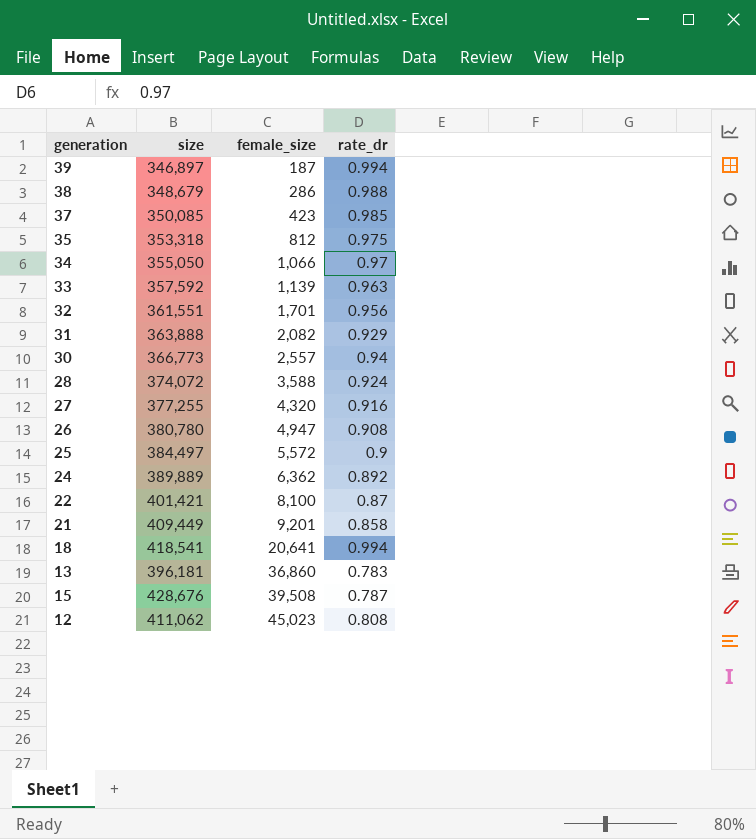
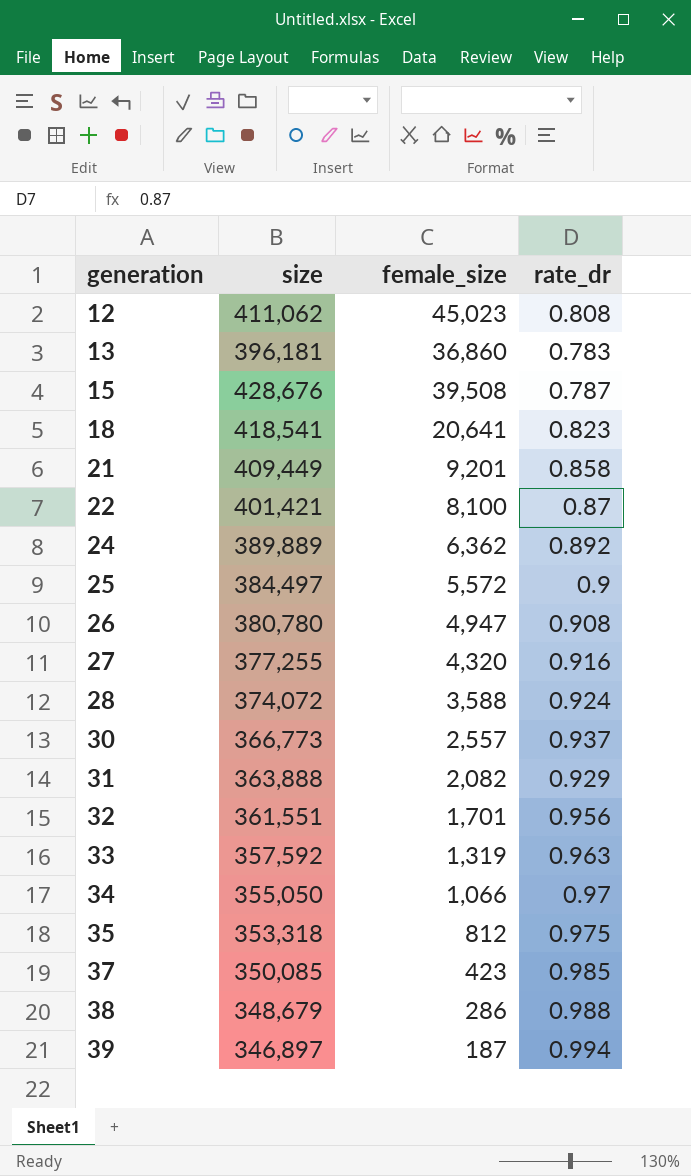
row order: female_size ascending -> generation ascending
18 | rate_dr: 0.994 -> 0.823
30 | rate_dr: 0.94 -> 0.937
33 | female_size: 1,139 -> 1,319

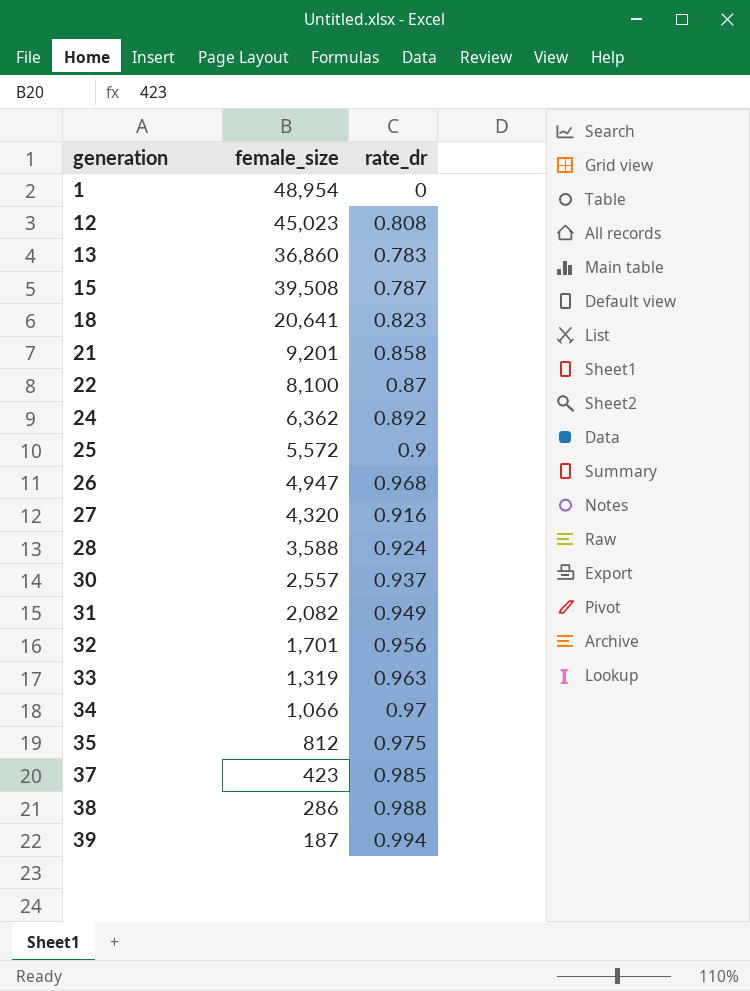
column size | position: 2 -> none
row 1: none -> 48,954 | 0
26 | rate_dr: 0.908 -> 0.968
31 | rate_dr: 0.929 -> 0.949

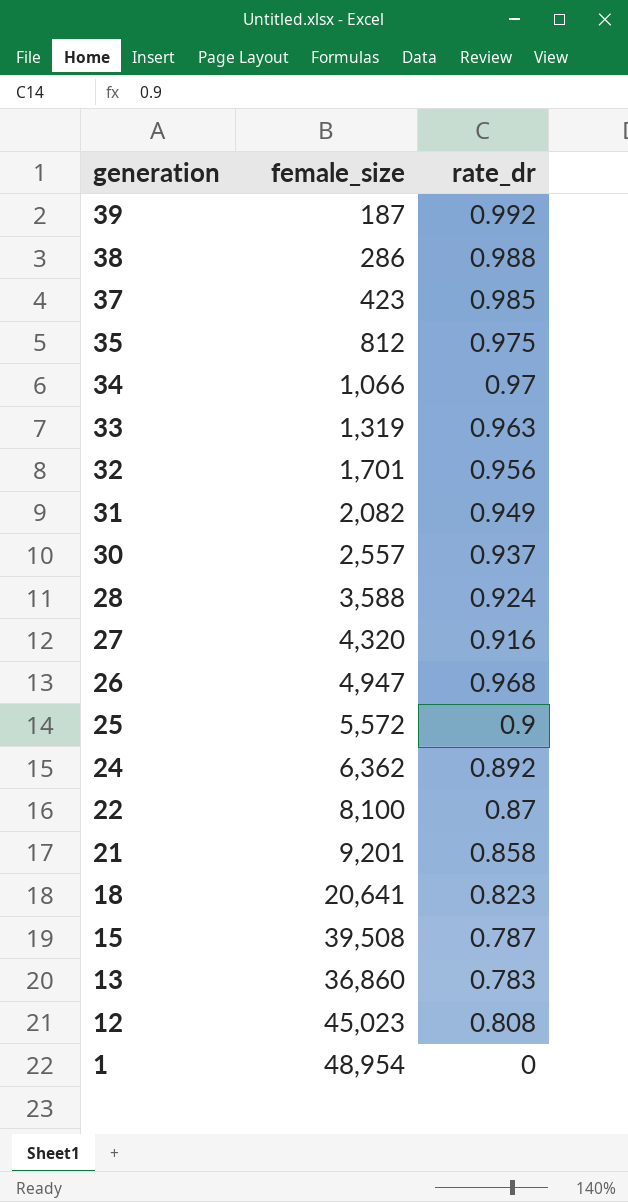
row order: generation ascending -> generation descending
39 | rate_dr: 0.994 -> 0.992

